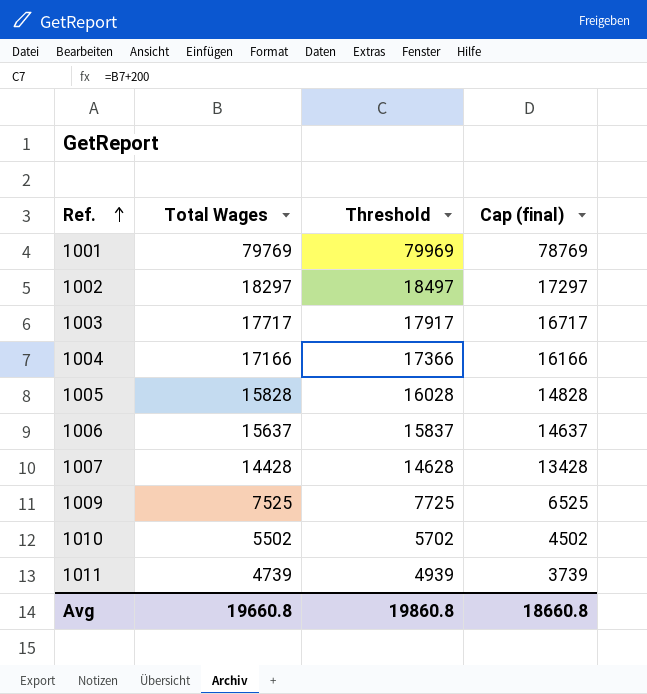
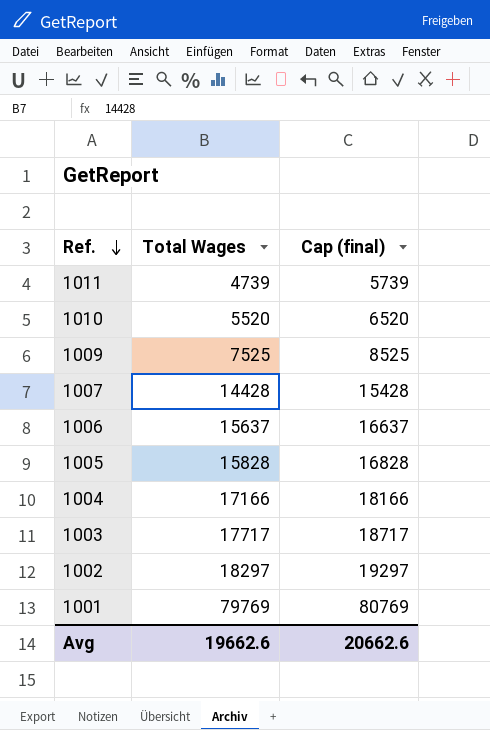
row order: Ref. ascending -> Ref. descending
column Threshold | formula: [Total Wages] + 200 -> none
column Cap (final) | formula: [Total Wages] - 1000 -> [Total Wages] + 1000
1010 | Total Wages: 5502 -> 5520
Avg | Total Wages: 19660.8 -> 19662.6
Avg | Cap (final): 18660.8 -> 20662.6

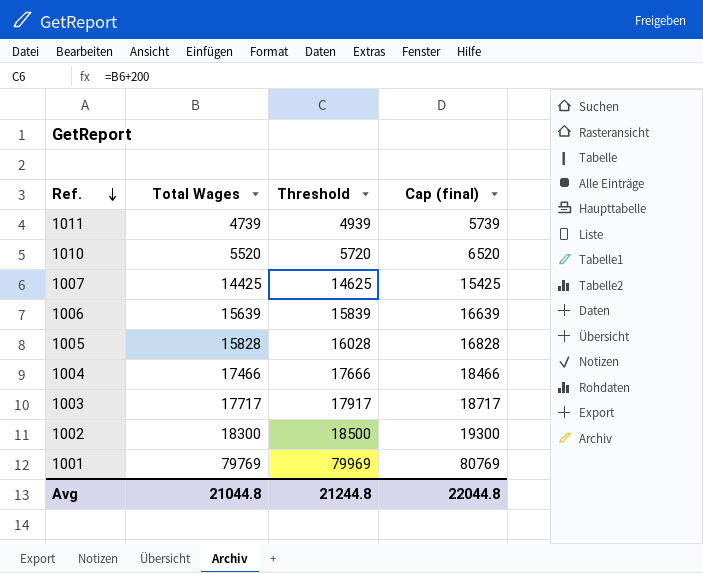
column Threshold | formula: none -> [Total Wages] + 200
row 1009: 7525 | 8525 -> none
1007 | Total Wages: 14428 -> 14425
1007 | Cap (final): 15428 -> 15425
1006 | Total Wages: 15637 -> 15639
1006 | Cap (final): 16637 -> 16639
1004 | Total Wages: 17166 -> 17466
1004 | Cap (final): 18166 -> 18466
1002 | Total Wages: 18297 -> 18300
1002 | Cap (final): 19297 -> 19300
Avg | Total Wages: 19662.6 -> 21044.8
Avg | Cap (final): 20662.6 -> 22044.8

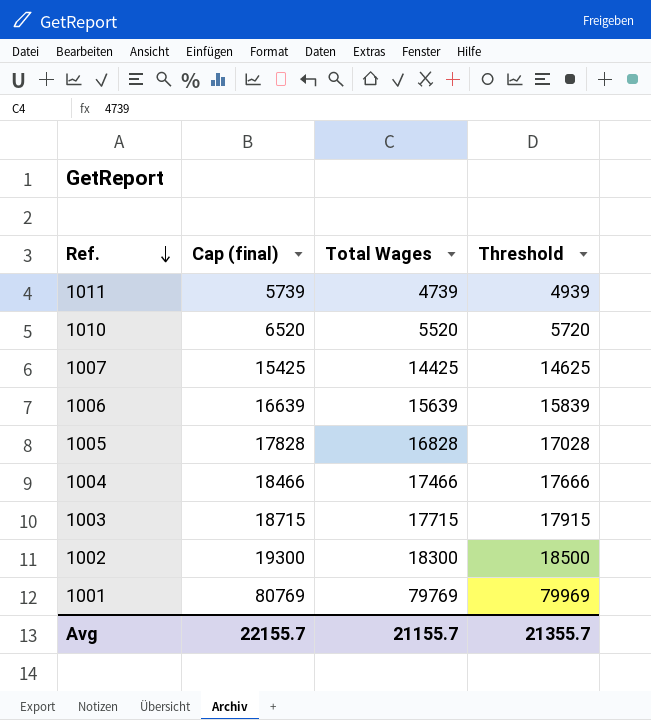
column Cap (final) | position: 4 -> 2
1005 | Cap (final): 16828 -> 17828
1005 | Total Wages: 15828 -> 16828
1005 | Threshold: 16028 -> 17028
1003 | Cap (final): 18717 -> 18715
1003 | Total Wages: 17717 -> 17715
1003 | Threshold: 17917 -> 17915
Avg | Cap (final): 22044.8 -> 22155.7
Avg | Total Wages: 21044.8 -> 21155.7
Avg | Threshold: 21244.8 -> 21355.7

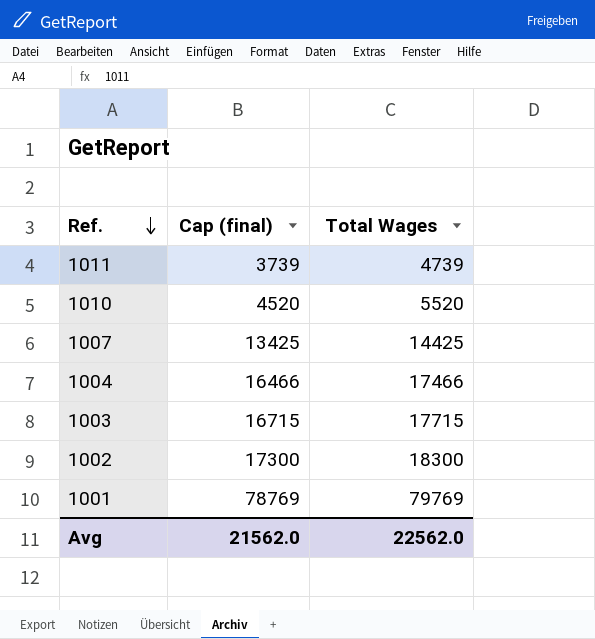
column Threshold | formula: [Total Wages] + 200 -> none
column Cap (final) | formula: [Total Wages] + 1000 -> [Total Wages] - 1000
row 1006: 16639 | 15639 | 15839 -> none
row 1005: 17828 | 16828 | 17028 -> none
Avg | Cap (final): 22155.7 -> 21562.0
Avg | Total Wages: 21155.7 -> 22562.0

